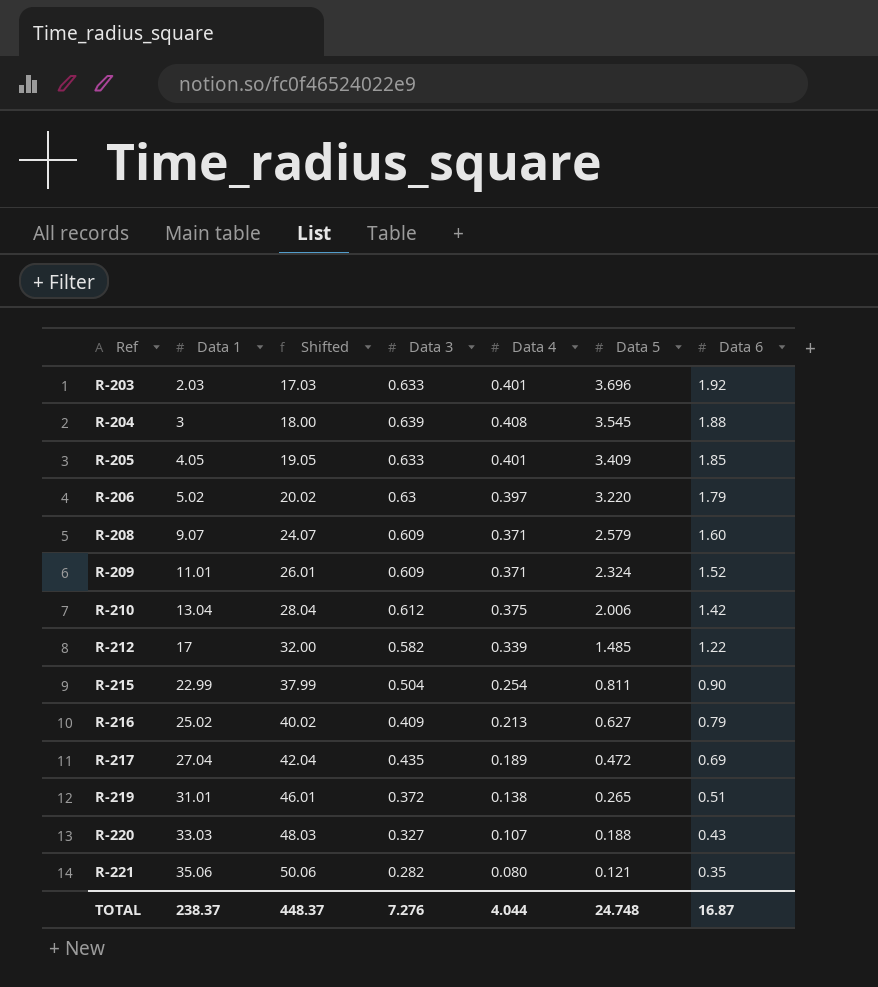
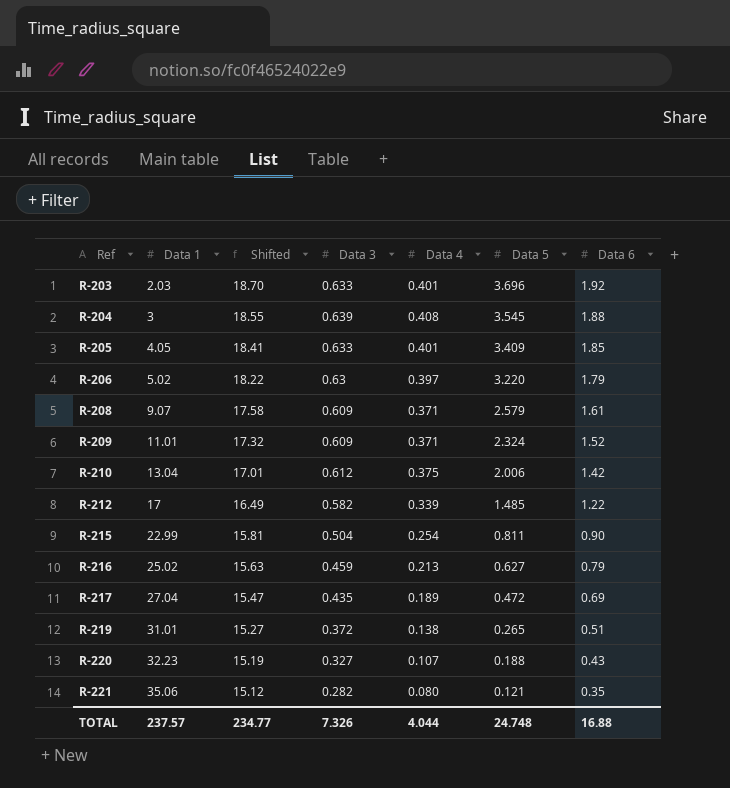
column Shifted | formula: [Data 1] + 15 -> [Data 5] + 15
R-208 | Data 6: 1.60 -> 1.61
R-216 | Data 3: 0.409 -> 0.459
R-220 | Data 1: 33.03 -> 32.23
TOTAL | Data 1: 238.37 -> 237.57
TOTAL | Shifted: 448.37 -> 234.77
TOTAL | Data 3: 7.276 -> 7.326
TOTAL | Data 6: 16.87 -> 16.88

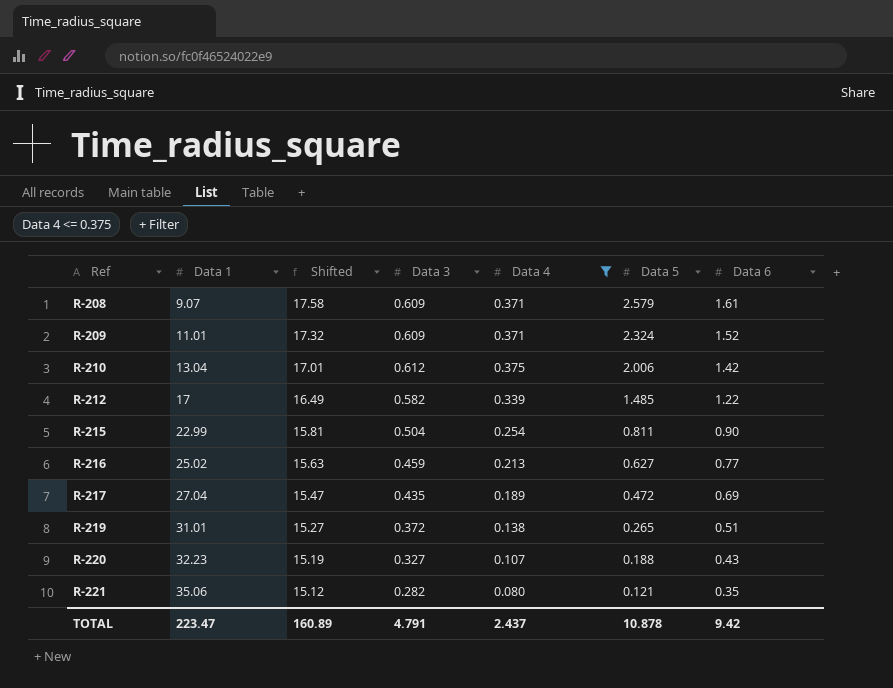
filter: none -> Data 4 <= 0.375
R-216 | Data 6: 0.79 -> 0.77
TOTAL | Data 1: 237.57 -> 223.47
TOTAL | Shifted: 234.77 -> 160.89
TOTAL | Data 3: 7.326 -> 4.791
TOTAL | Data 4: 4.044 -> 2.437
TOTAL | Data 5: 24.748 -> 10.878
TOTAL | Data 6: 16.88 -> 9.42

